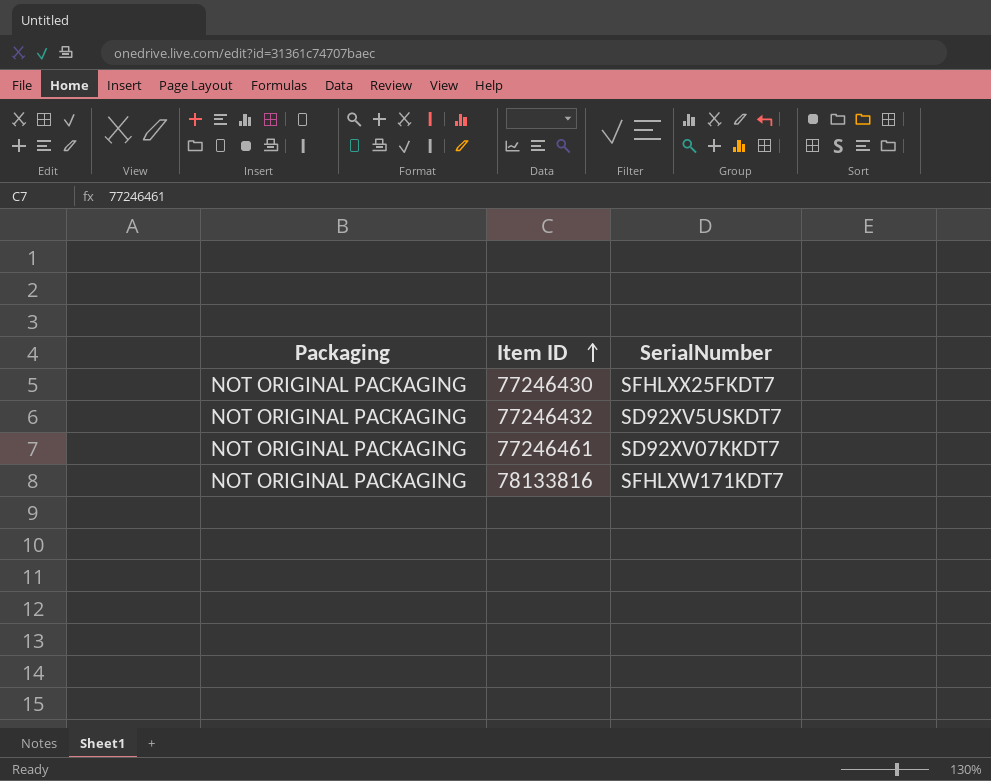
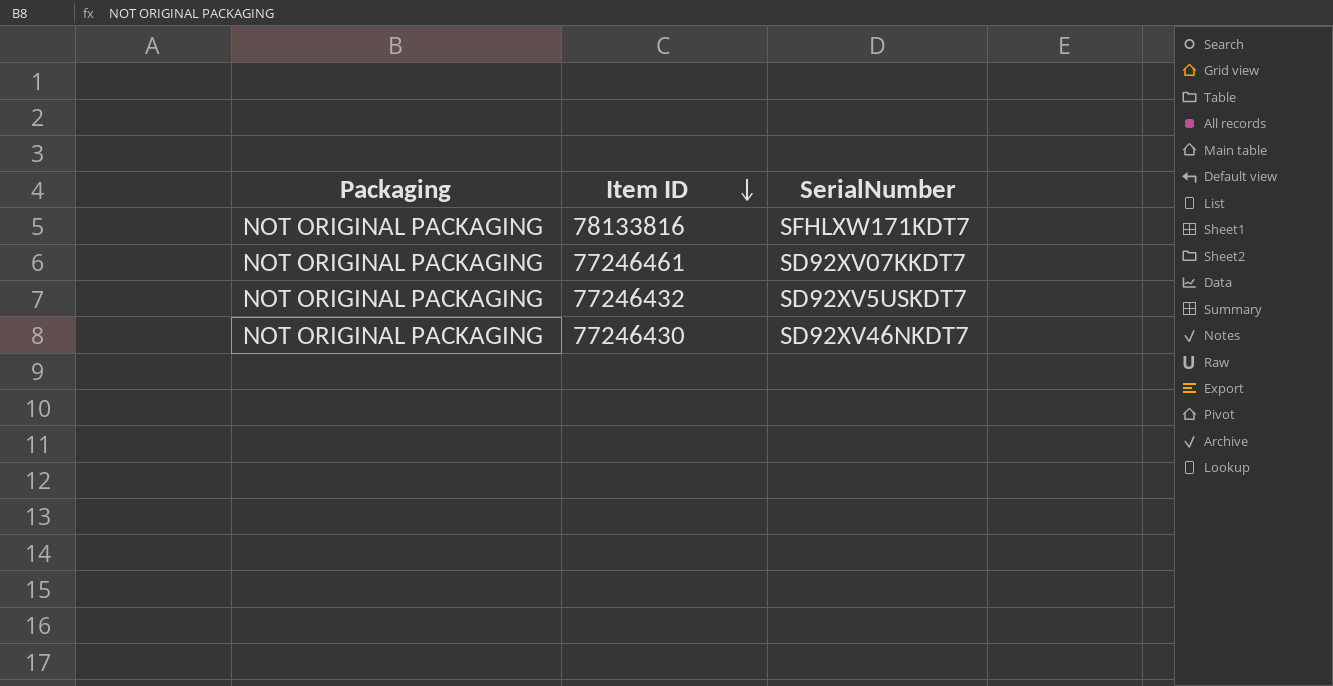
row order: Item ID ascending -> Item ID descending
77246430 | SerialNumber: SFHLXX25FKDT7 -> SD92XV46NKDT7

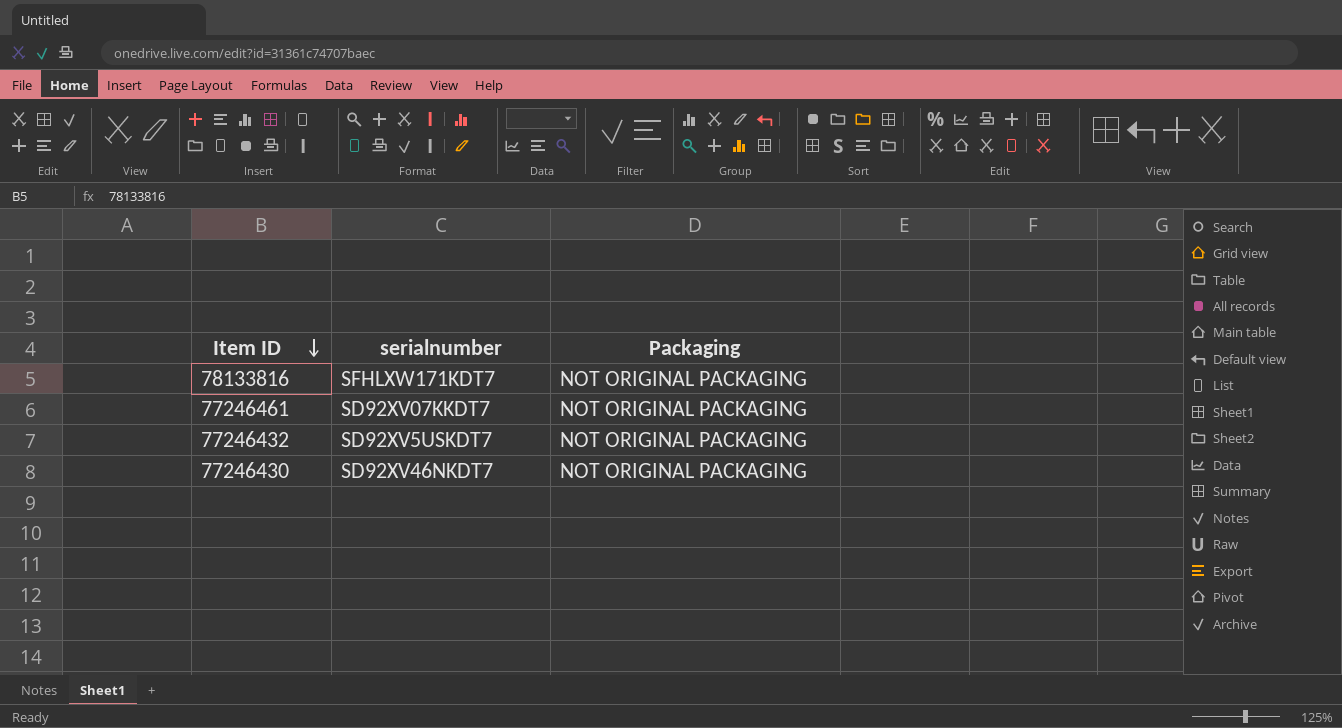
column name: SerialNumber -> serialnumber
column Packaging | position: 1 -> 3

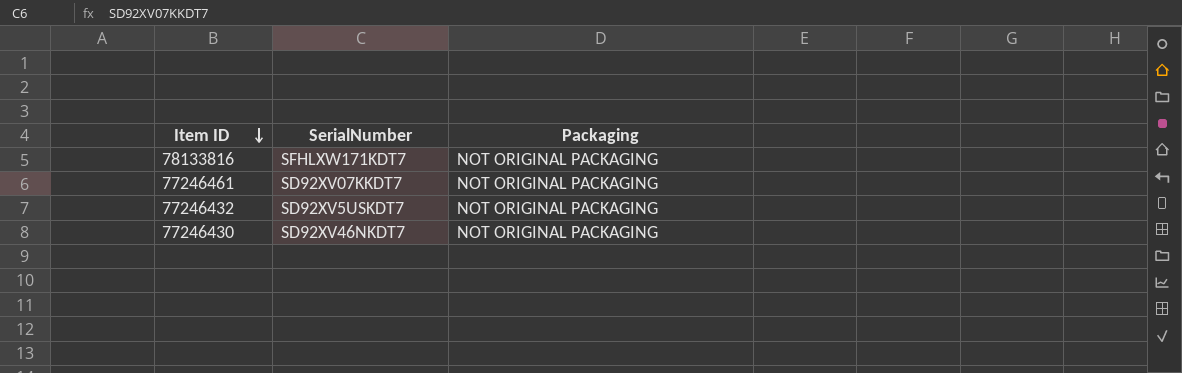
column name: serialnumber -> SerialNumber

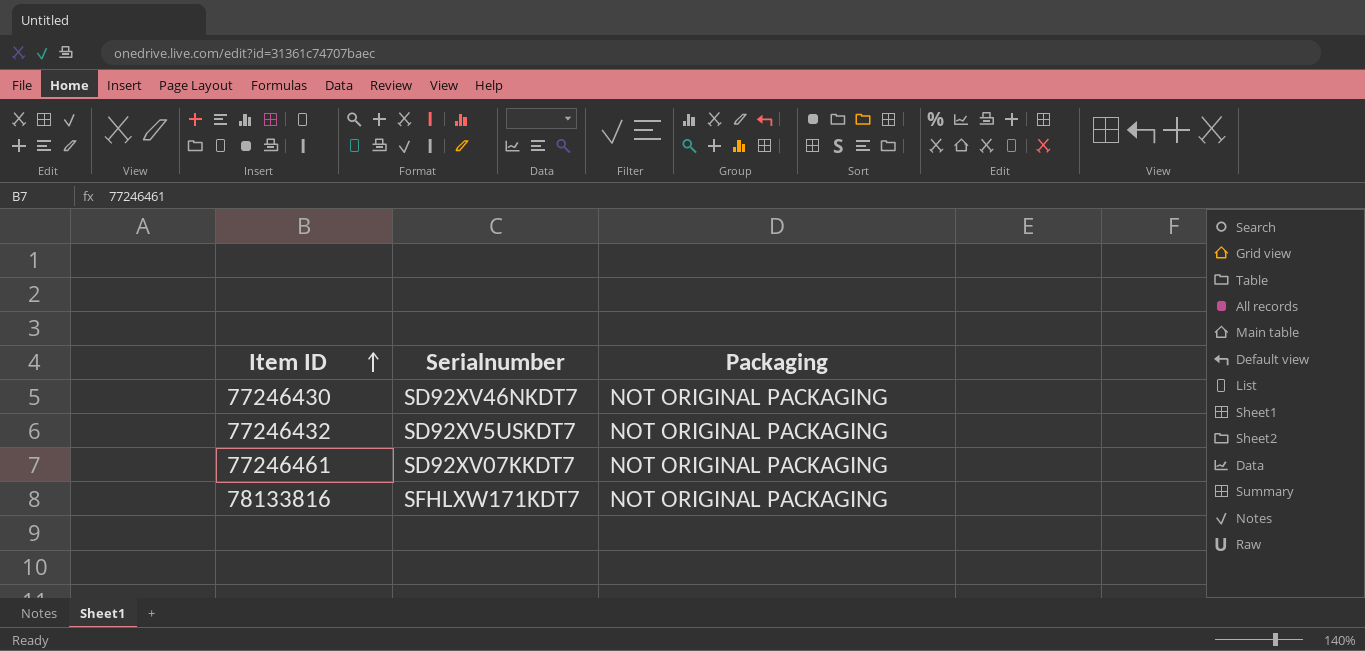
row order: Item ID descending -> Item ID ascending
column name: SerialNumber -> Serialnumber

